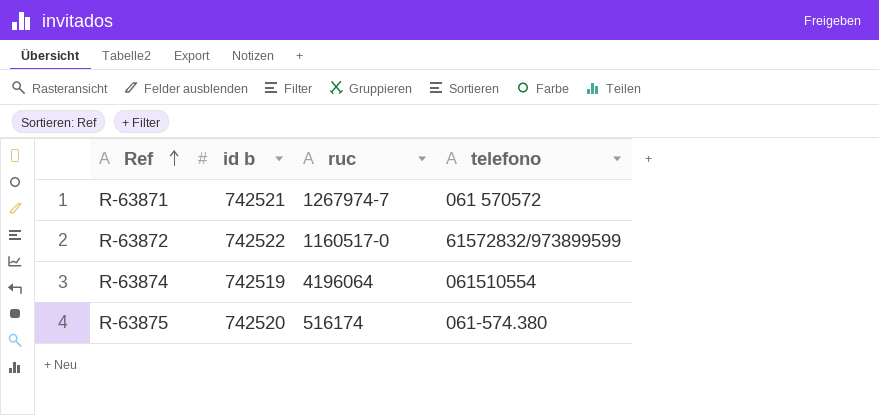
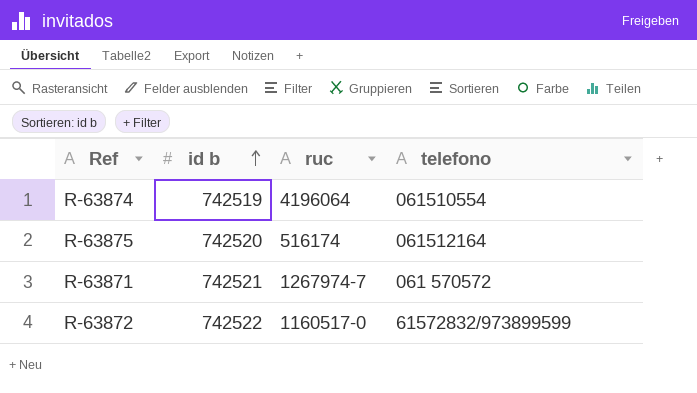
row order: Ref ascending -> id b ascending
R-63875 | telefono: 061-574.380 -> 061512164

